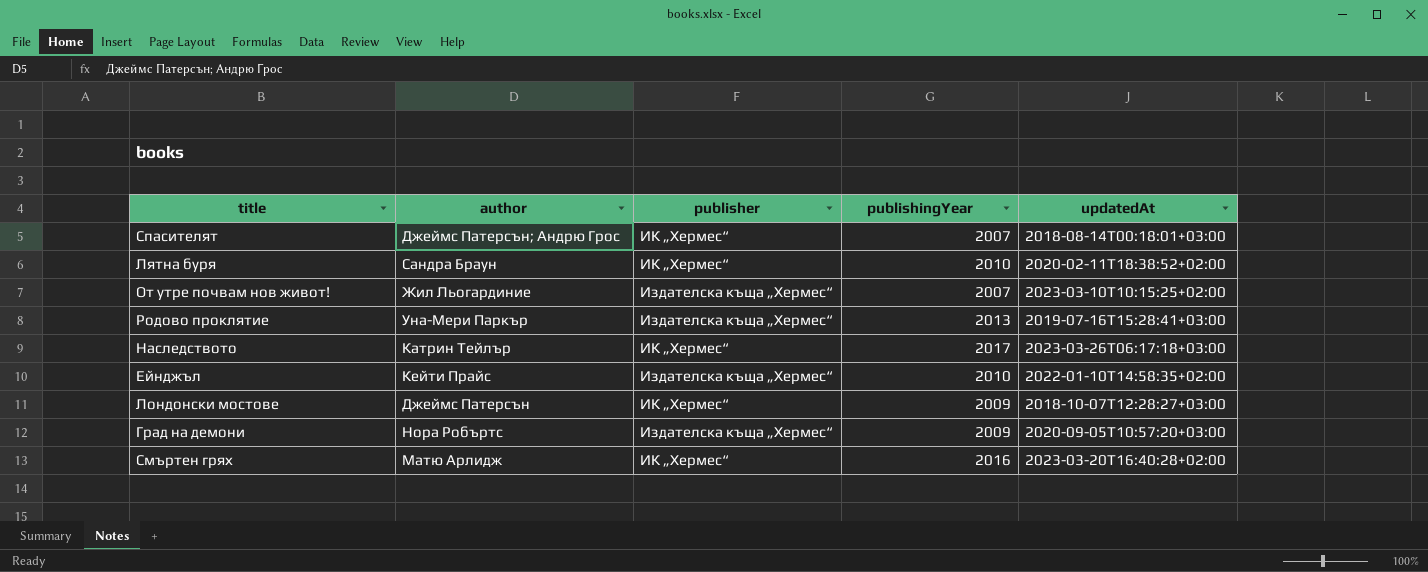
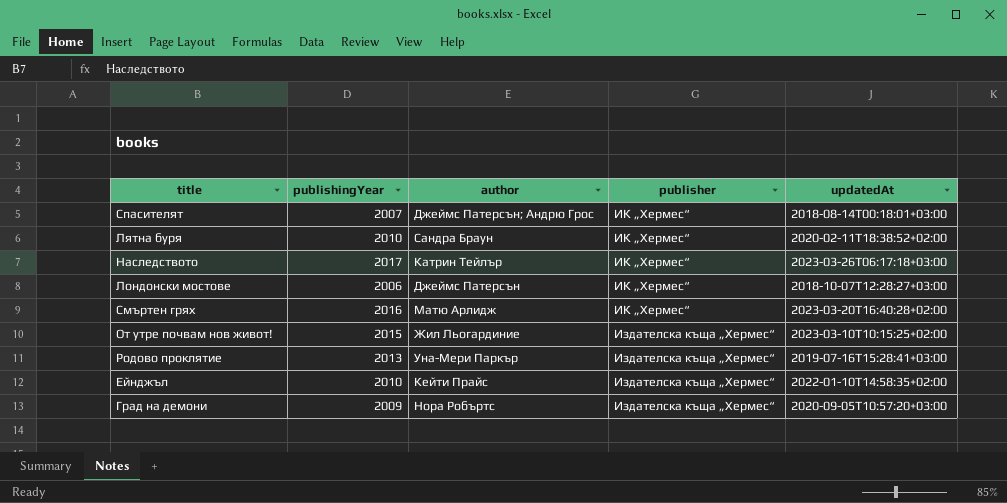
row order: none -> publisher descending
column publishingYear | position: 4 -> 2
Лондонски мостове | publishingYear: 2009 -> 2006
От утре почвам нов живот! | publishingYear: 2007 -> 2015

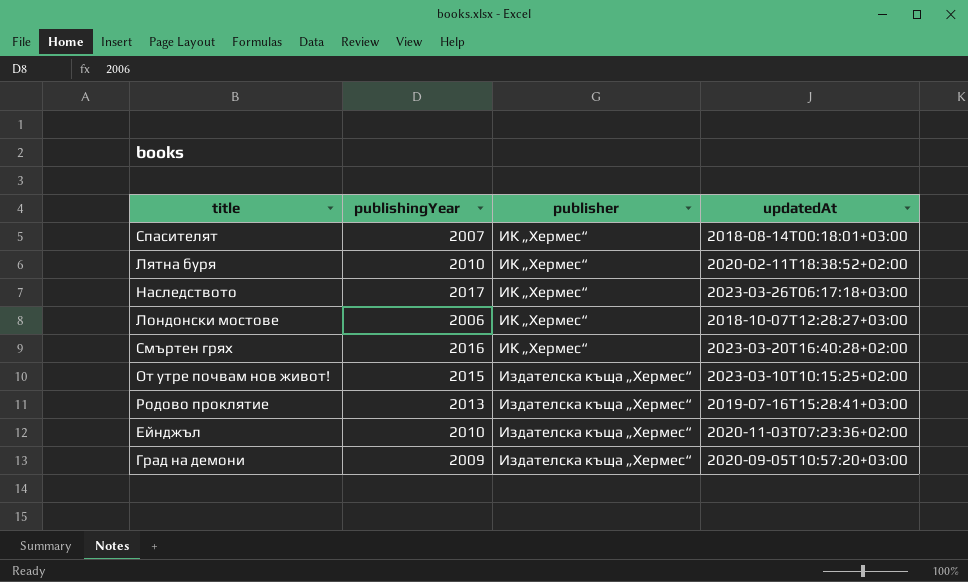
column author | position: 3 -> none
Ейнджъл | updatedAt: 2022-01-10T14:58:35+02:00 -> 2020-11-03T07:23:36+02:00

